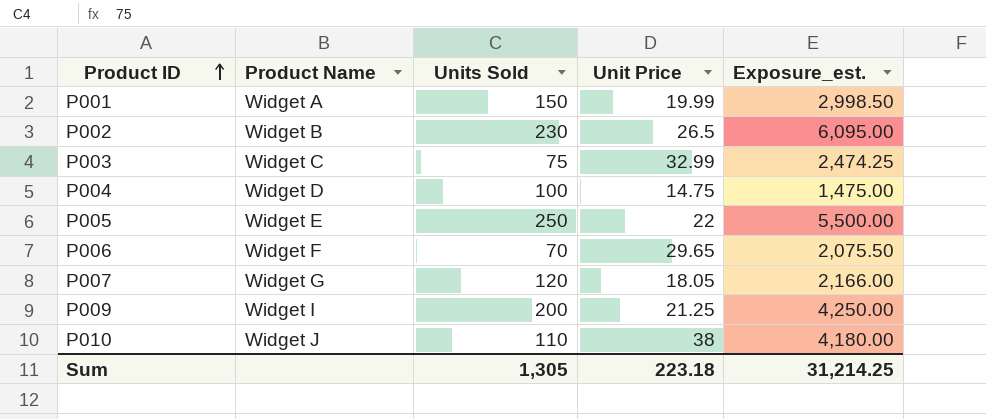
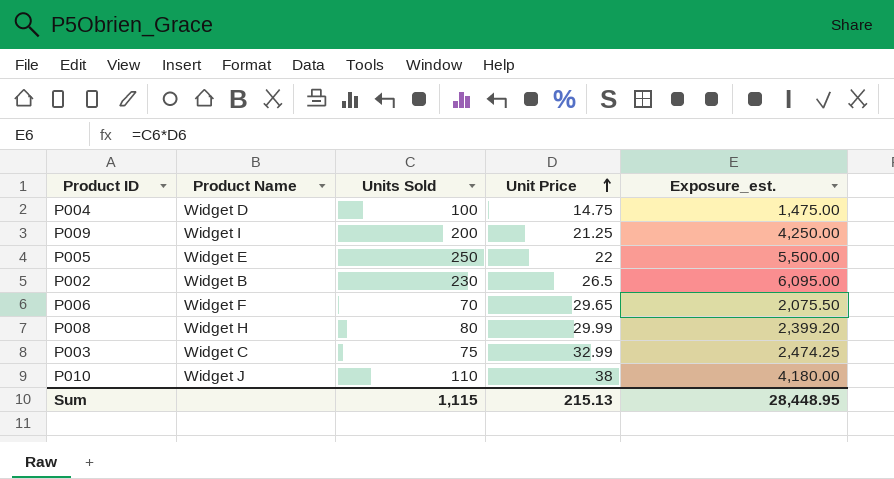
row order: Product ID ascending -> Unit Price ascending
row P001: Widget A | 150 | 19.99 | 2,998.50 -> none
row P007: Widget G | 120 | 18.05 | 2,166.00 -> none
row P008: none -> Widget H | 80 | 29.99 | 2,399.20
Sum | Units Sold: 1,305 -> 1,115
Sum | Unit Price: 223.18 -> 215.13
Sum | Exposure_est.: 31,214.25 -> 28,448.95

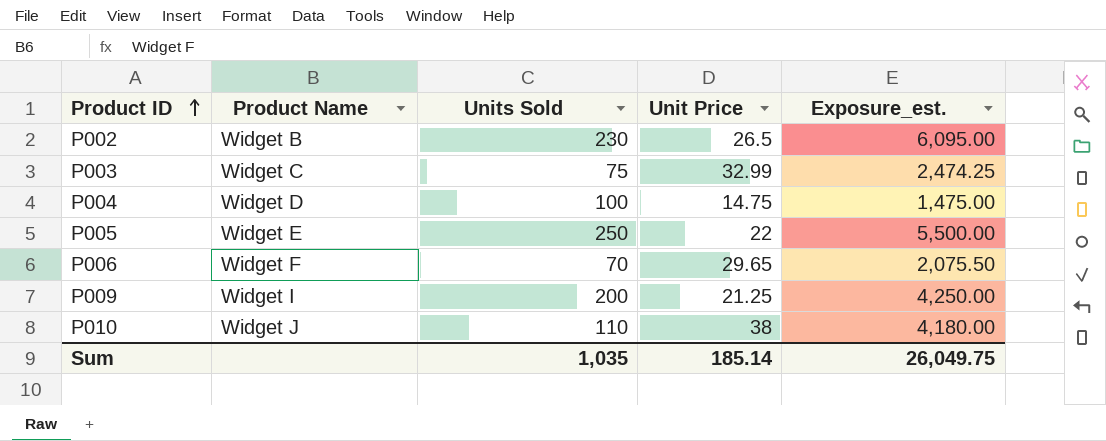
row order: Unit Price ascending -> Product ID ascending
row P008: Widget H | 80 | 29.99 | 2,399.20 -> none
Sum | Units Sold: 1,115 -> 1,035
Sum | Unit Price: 215.13 -> 185.14
Sum | Exposure_est.: 28,448.95 -> 26,049.75

